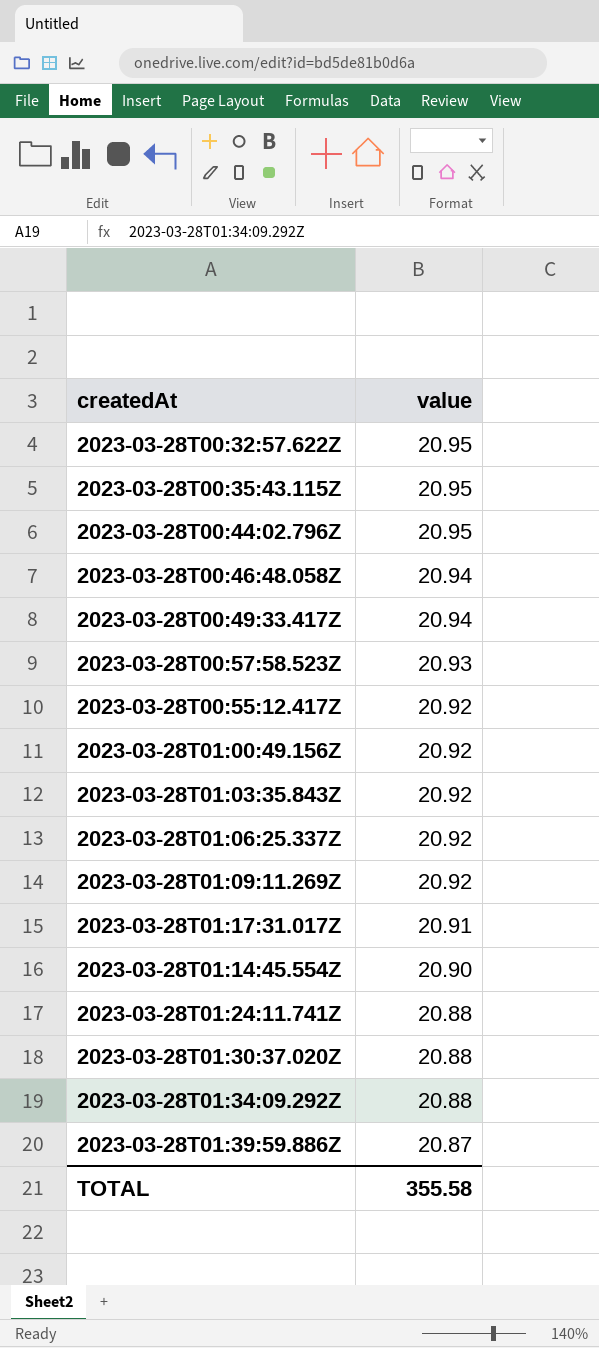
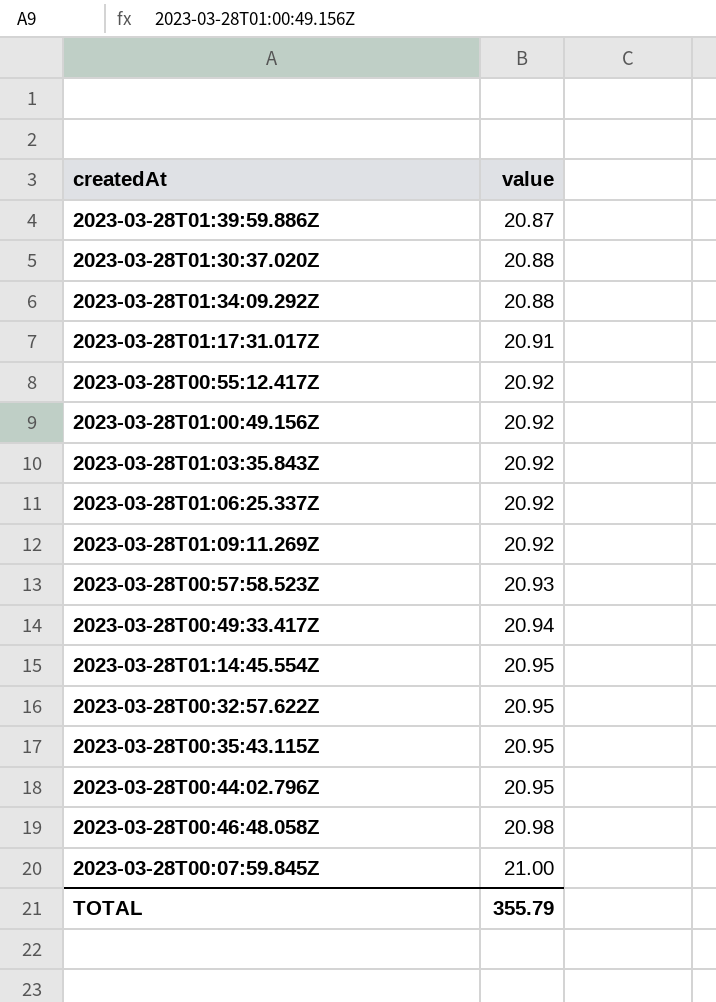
row order: value descending -> value ascending
row 2023-03-28T01:24:11.741Z: 20.88 -> none
2023-03-28T01:14:45.554Z | value: 20.90 -> 20.95
2023-03-28T00:46:48.058Z | value: 20.94 -> 20.98
row 2023-03-28T00:07:59.845Z: none -> 21.00
TOTAL | value: 355.58 -> 355.79

